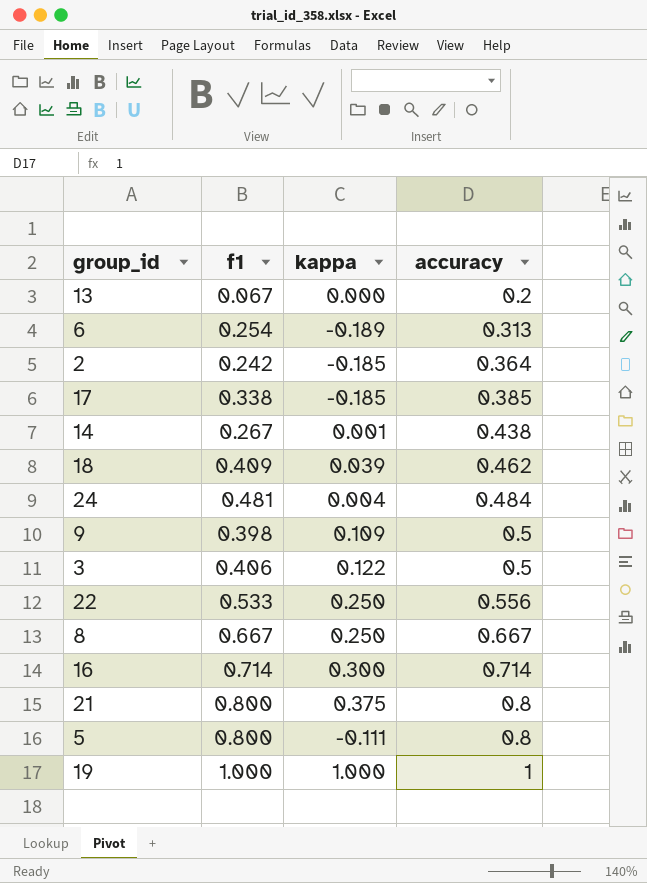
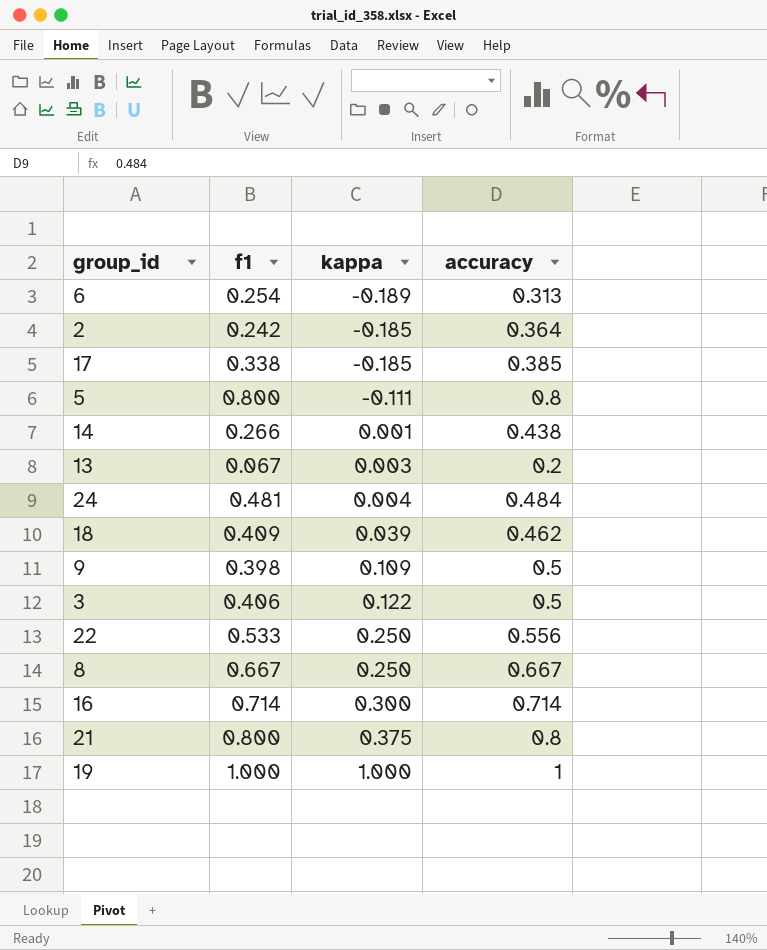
row order: accuracy ascending -> kappa ascending
14 | f1: 0.267 -> 0.266
13 | kappa: 0.000 -> 0.003

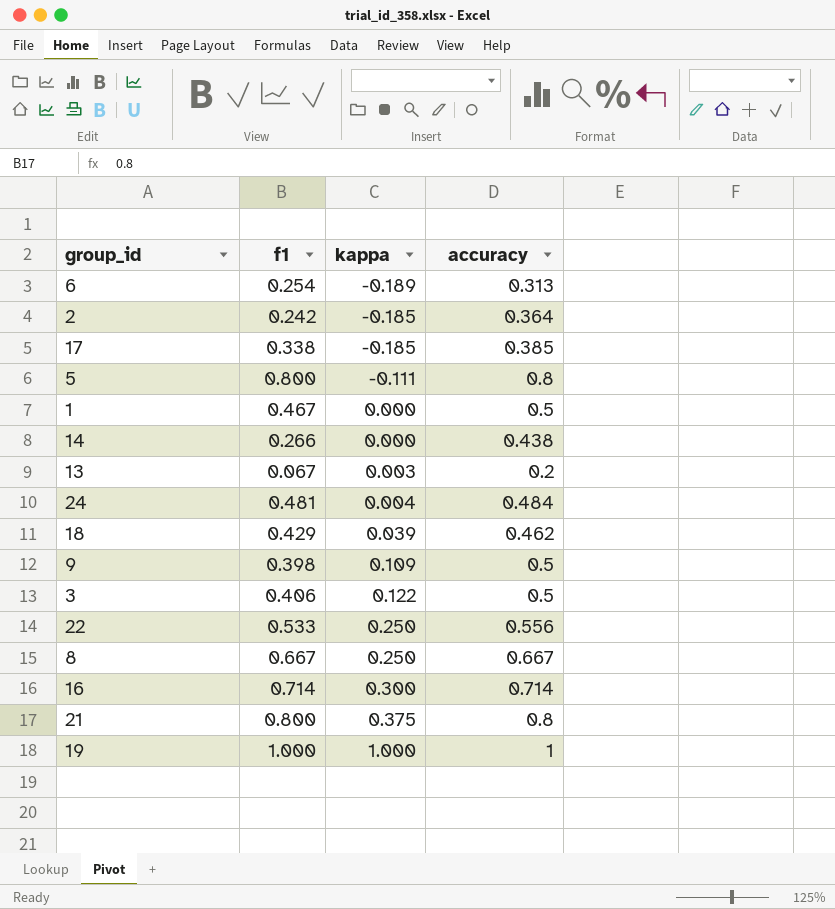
row 1: none -> 0.467 | 0.000 | 0.5
14 | kappa: 0.001 -> 0.000
18 | f1: 0.409 -> 0.429

